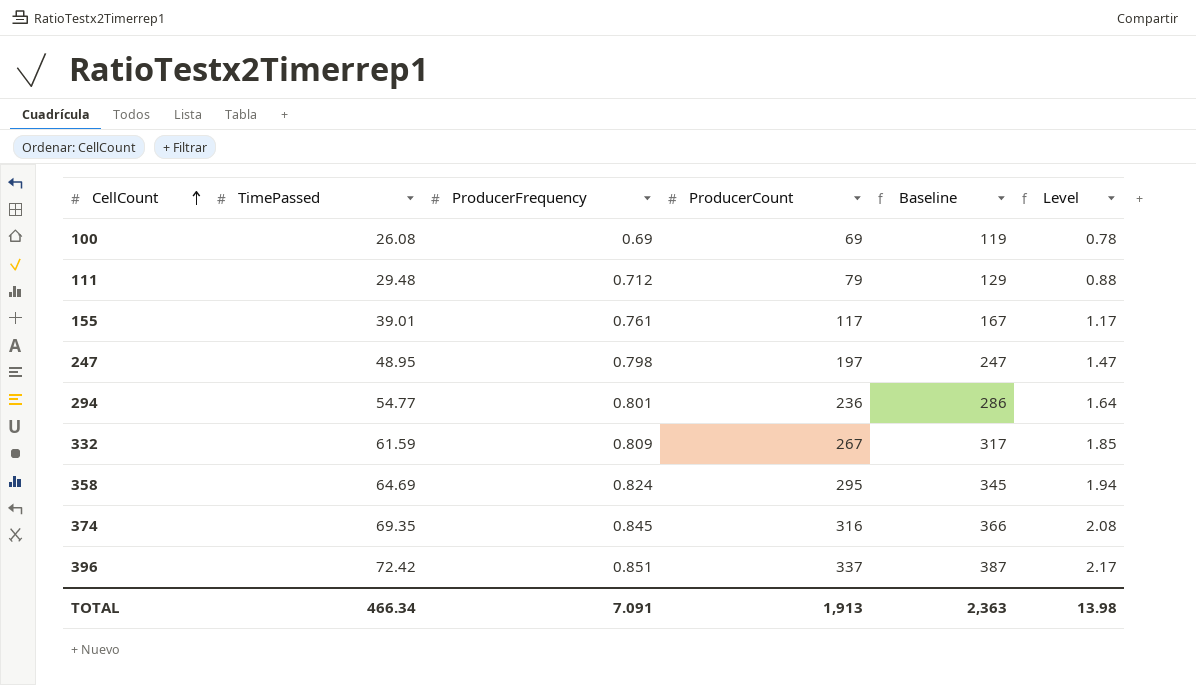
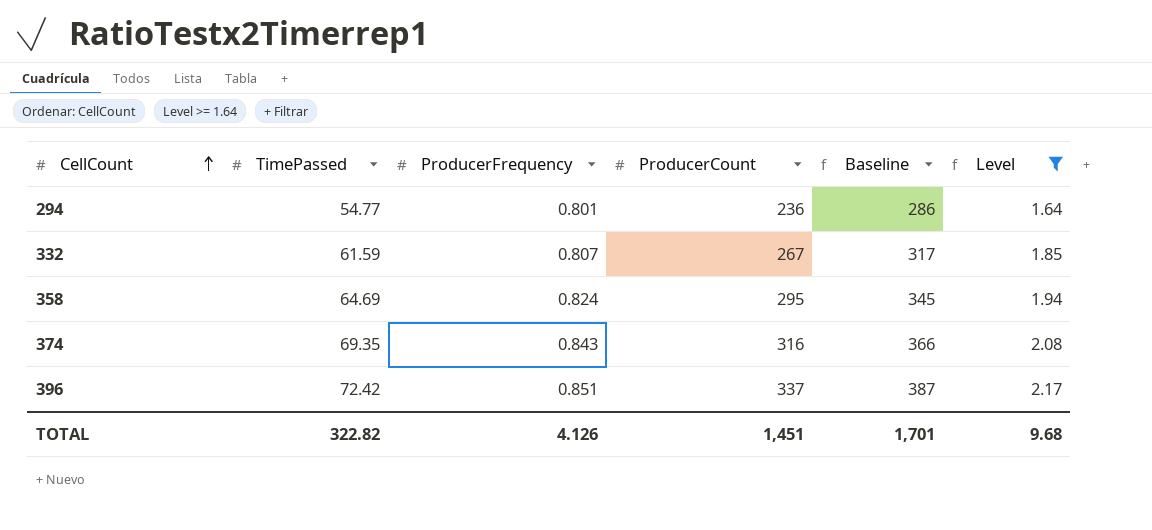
filter: none -> Level >= 1.64
332 | ProducerFrequency: 0.809 -> 0.807
374 | ProducerFrequency: 0.845 -> 0.843
TOTAL | TimePassed: 466.34 -> 322.82
TOTAL | ProducerFrequency: 7.091 -> 4.126
TOTAL | ProducerCount: 1,913 -> 1,451
TOTAL | Baseline: 2,363 -> 1,701
TOTAL | Level: 13.98 -> 9.68

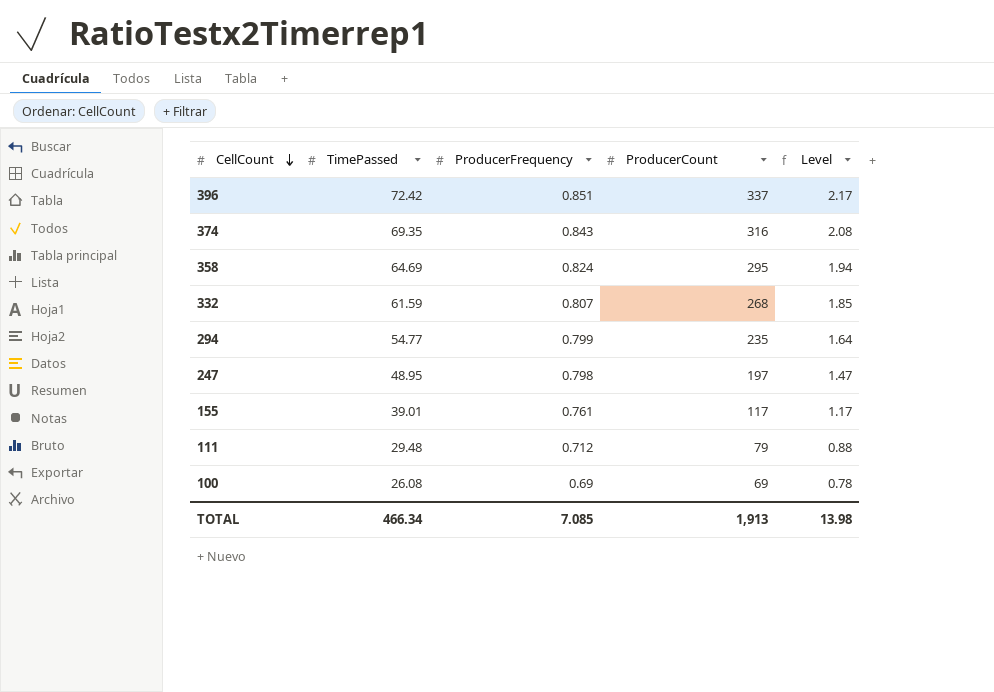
filter: Level >= 1.64 -> none
row order: CellCount ascending -> CellCount descending
column Baseline | formula: [ProducerCount] + 50 -> none
332 | ProducerCount: 267 -> 268
294 | ProducerFrequency: 0.801 -> 0.799
294 | ProducerCount: 236 -> 235
TOTAL | TimePassed: 322.82 -> 466.34
TOTAL | ProducerFrequency: 4.126 -> 7.085
TOTAL | ProducerCount: 1,451 -> 1,913
TOTAL | Level: 9.68 -> 13.98

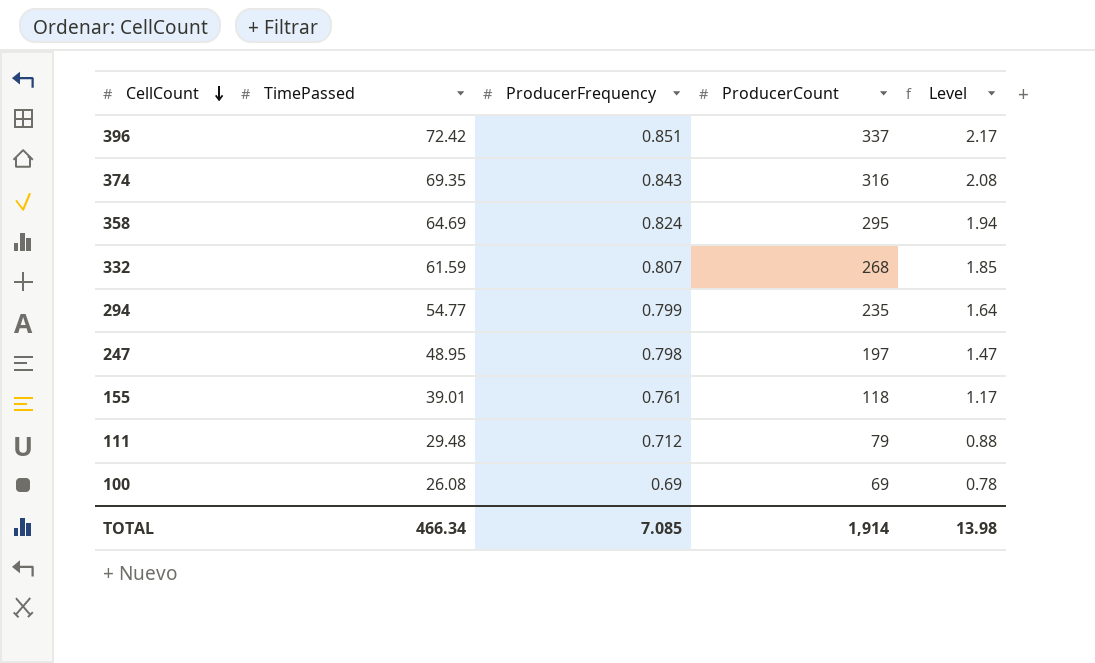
155 | ProducerCount: 117 -> 118
TOTAL | ProducerCount: 1,913 -> 1,914

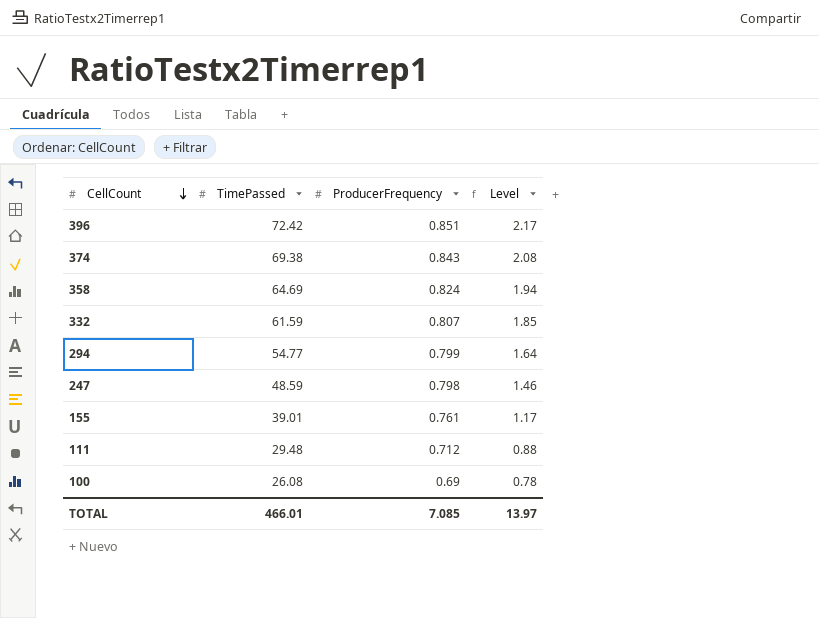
column ProducerCount | position: 4 -> none
374 | TimePassed: 69.35 -> 69.38
247 | TimePassed: 48.95 -> 48.59
247 | Level: 1.47 -> 1.46
TOTAL | TimePassed: 466.34 -> 466.01
TOTAL | Level: 13.98 -> 13.97

